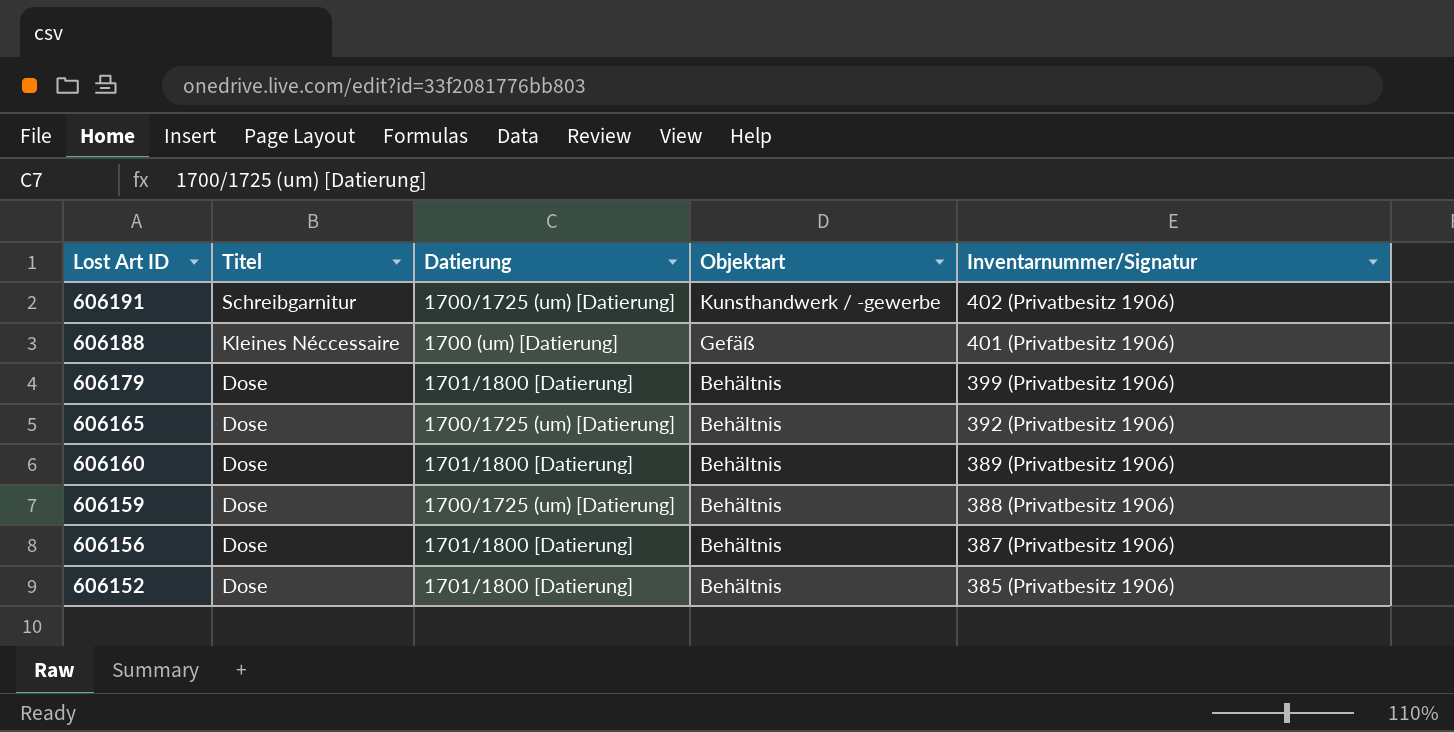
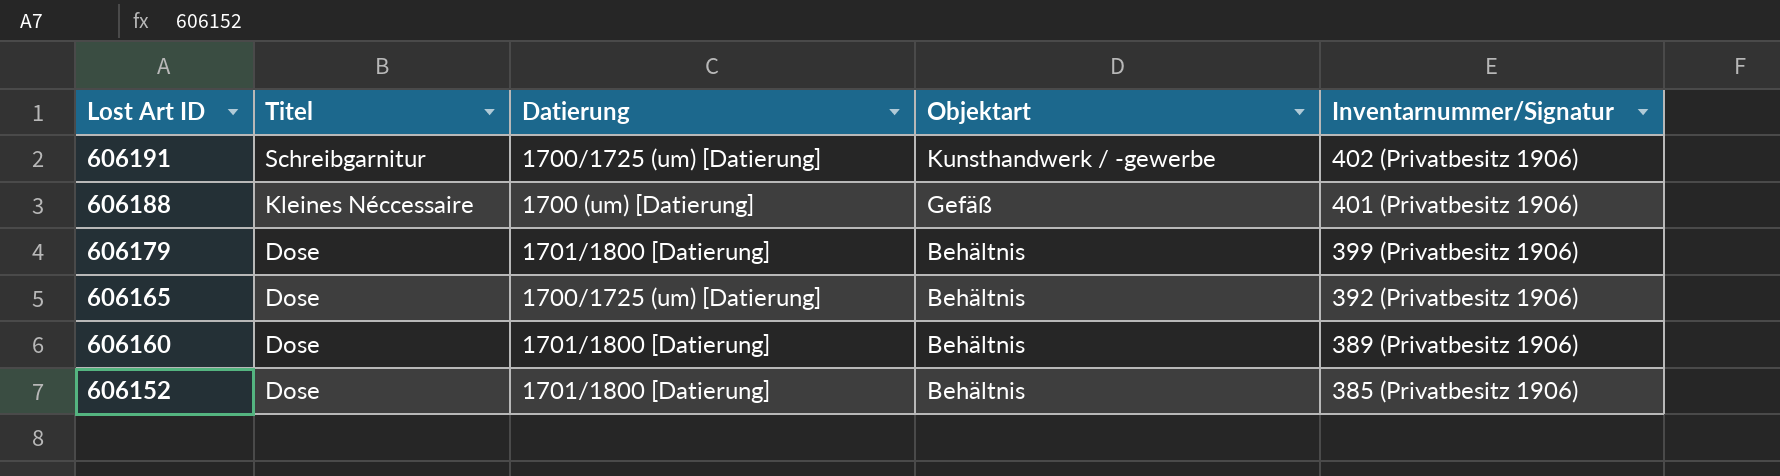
row 606159: Dose | 1700/1725 (um) [Datierung] | Behältnis | 388 (Privatbesitz 1906) -> none
row 606156: Dose | 1701/1800 [Datierung] | Behältnis | 387 (Privatbesitz 1906) -> none

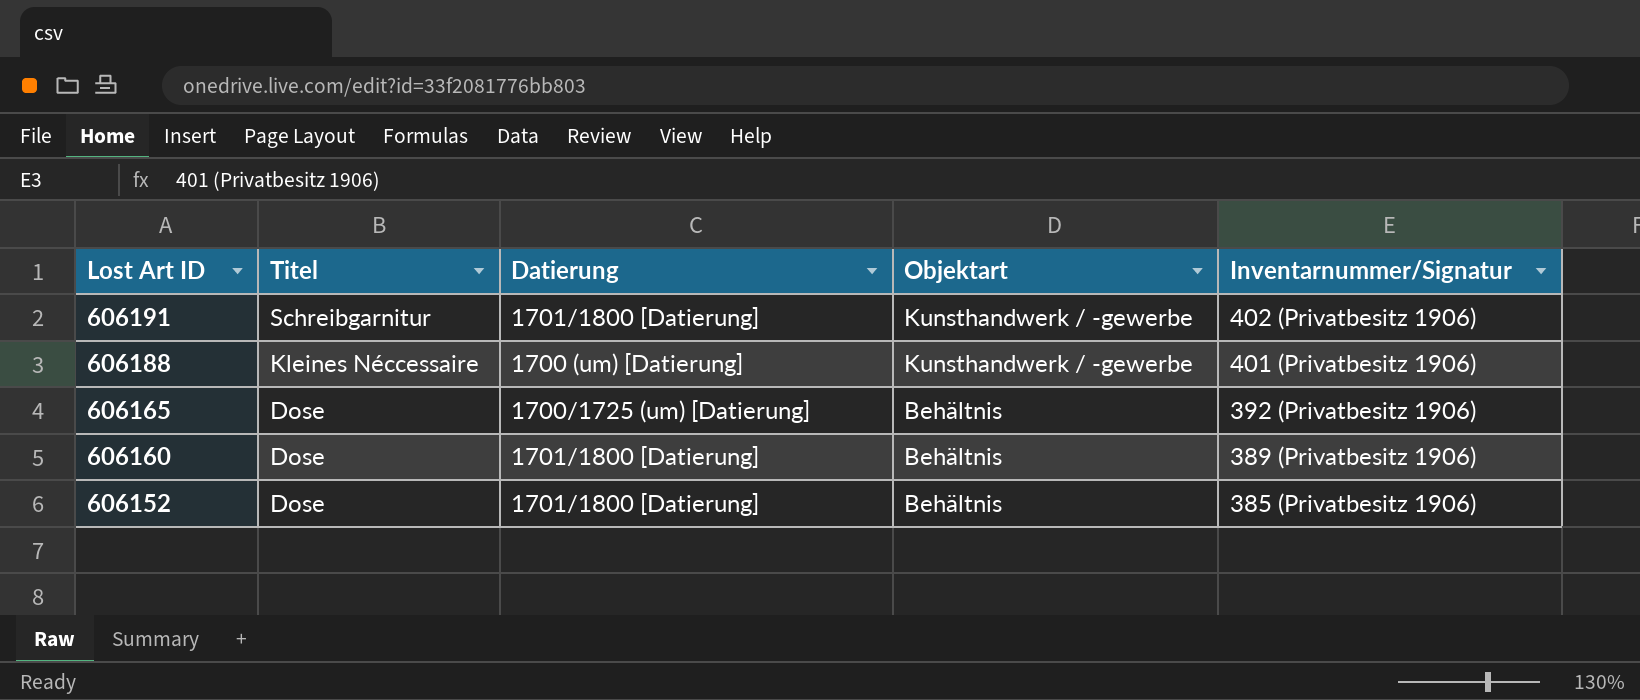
row 606179: Dose | 1701/1800 [Datierung] | Behältnis | 399 (Privatbesitz 1906) -> none
606191 | Datierung: 1700/1725 (um) [Datierung] -> 1701/1800 [Datierung]
606188 | Objektart: Gefäß -> Kunsthandwerk / -gewerbe

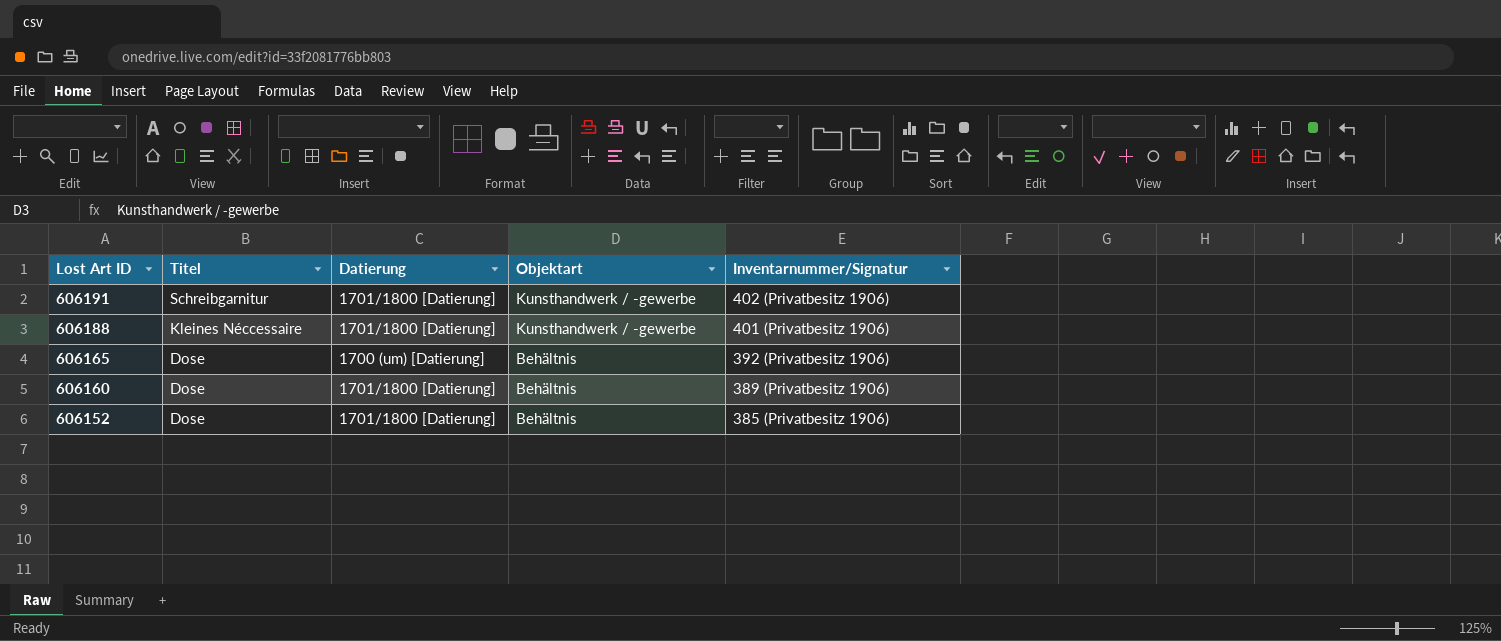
606188 | Datierung: 1700 (um) [Datierung] -> 1701/1800 [Datierung]
606165 | Datierung: 1700/1725 (um) [Datierung] -> 1700 (um) [Datierung]

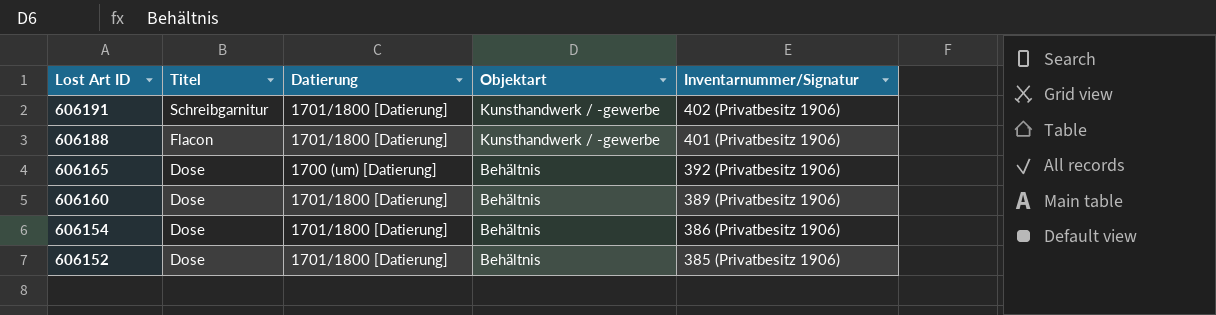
606188 | Titel: Kleines Néccessaire -> Flacon
row 606154: none -> Dose | 1701/1800 [Datierung] | Behältnis | 386 (Privatbesitz 1906)

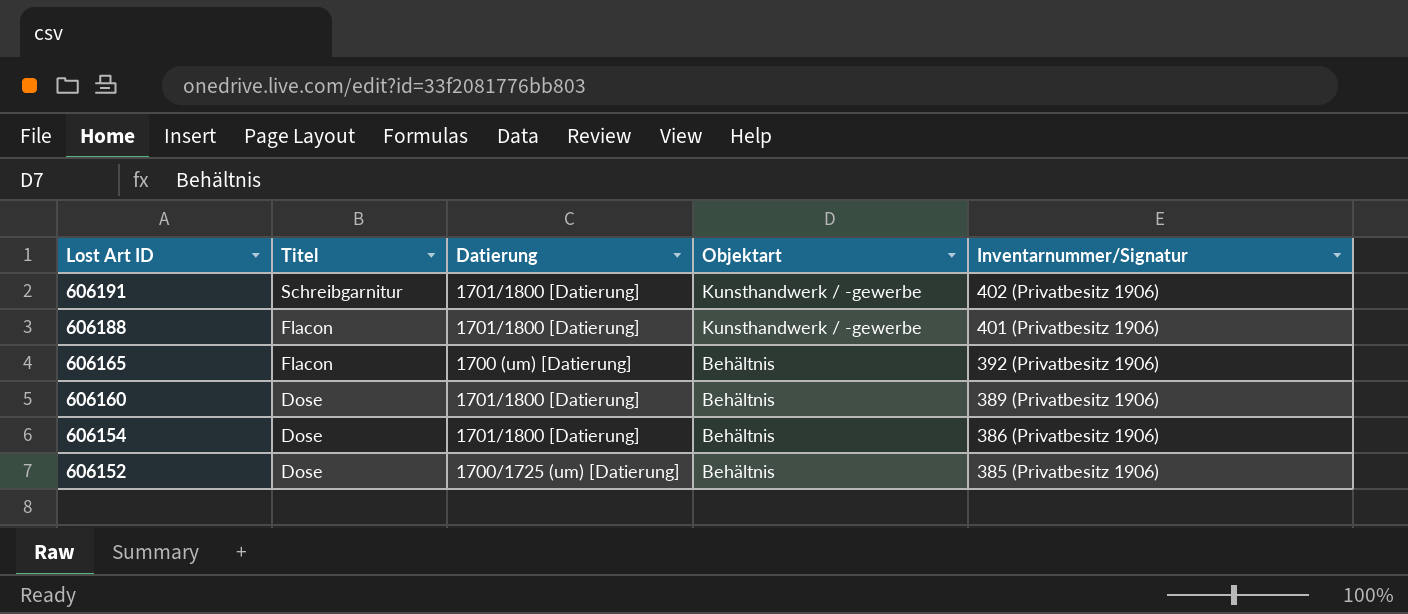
606165 | Titel: Dose -> Flacon
606152 | Datierung: 1701/1800 [Datierung] -> 1700/1725 (um) [Datierung]

